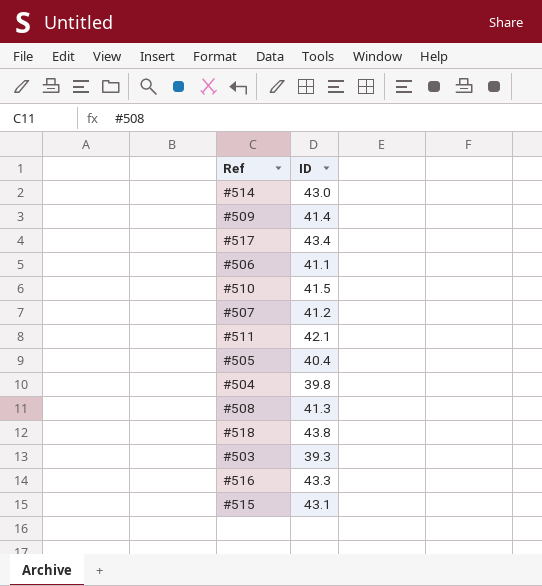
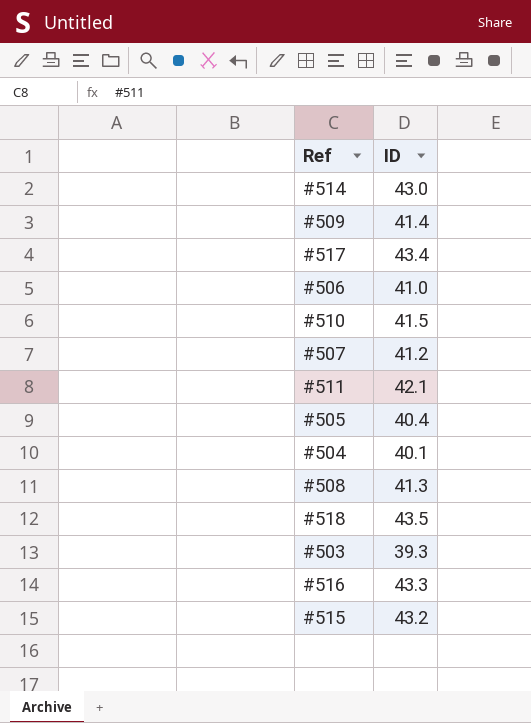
#506 | ID: 41.1 -> 41.0
#504 | ID: 39.8 -> 40.1
#518 | ID: 43.8 -> 43.5
#515 | ID: 43.1 -> 43.2

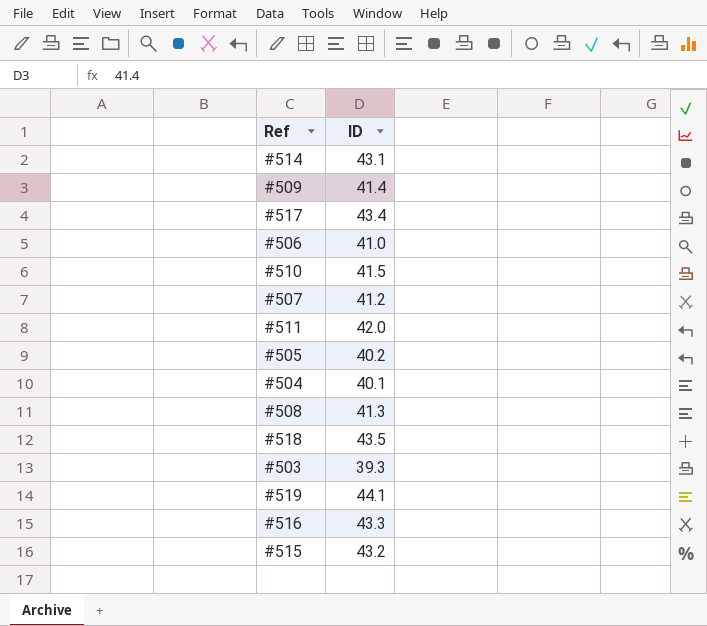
#514 | ID: 43.0 -> 43.1
#511 | ID: 42.1 -> 42.0
#505 | ID: 40.4 -> 40.2
row #519: none -> 44.1

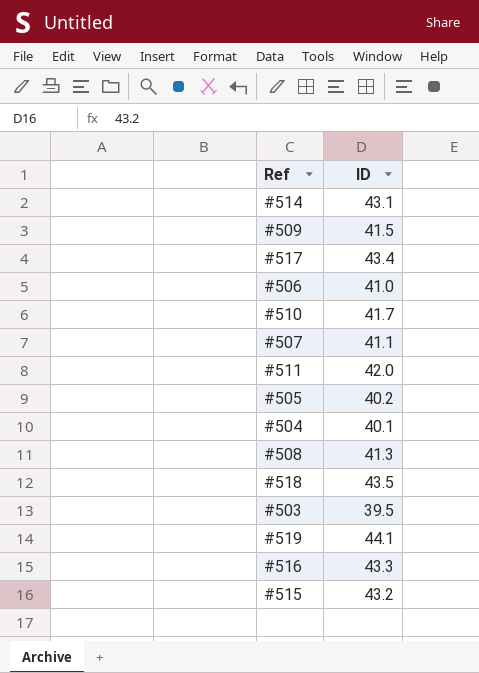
#509 | ID: 41.4 -> 41.5
#510 | ID: 41.5 -> 41.7
#507 | ID: 41.2 -> 41.1
#503 | ID: 39.3 -> 39.5

